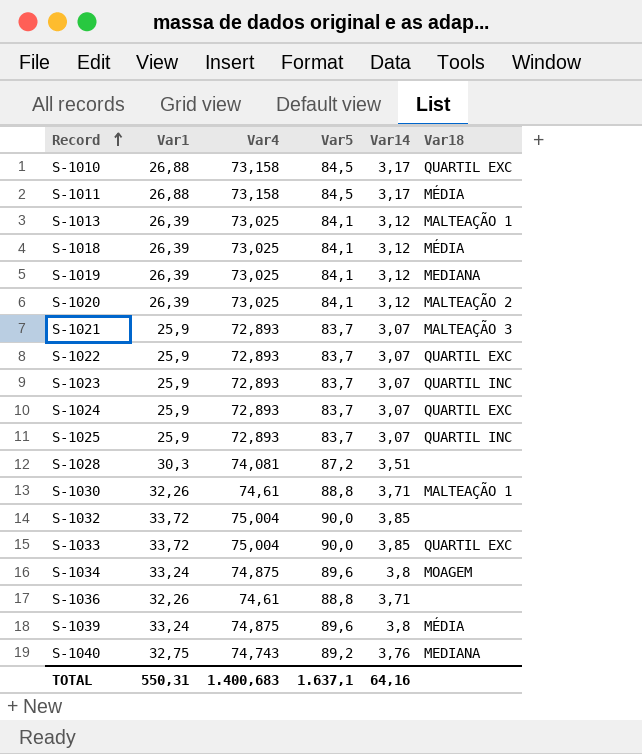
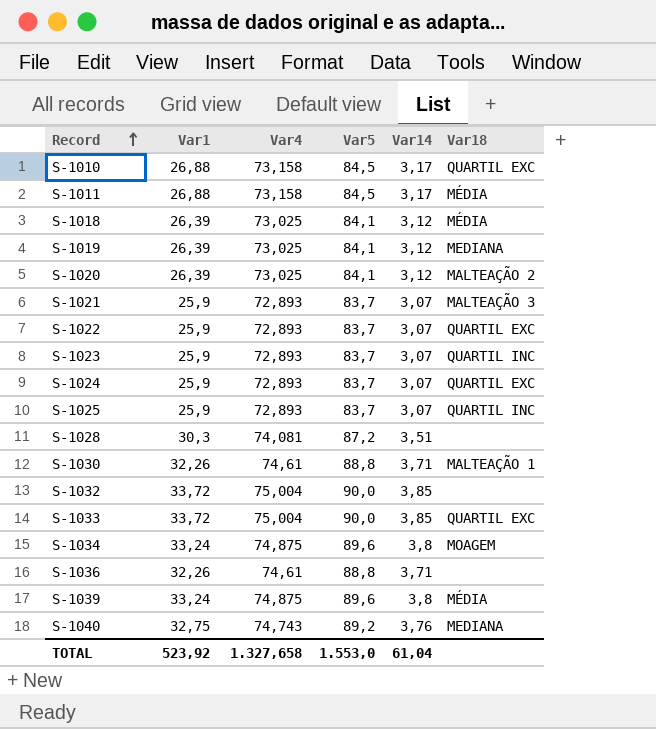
row S-1013: 26,39 | 73,025 | 84,1 | 3,12 | MALTEAÇÃO 1 -> none
TOTAL | Var1: 550,31 -> 523,92
TOTAL | Var4: 1.400,683 -> 1.327,658
TOTAL | Var5: 1.637,1 -> 1.553,0
TOTAL | Var14: 64,16 -> 61,04

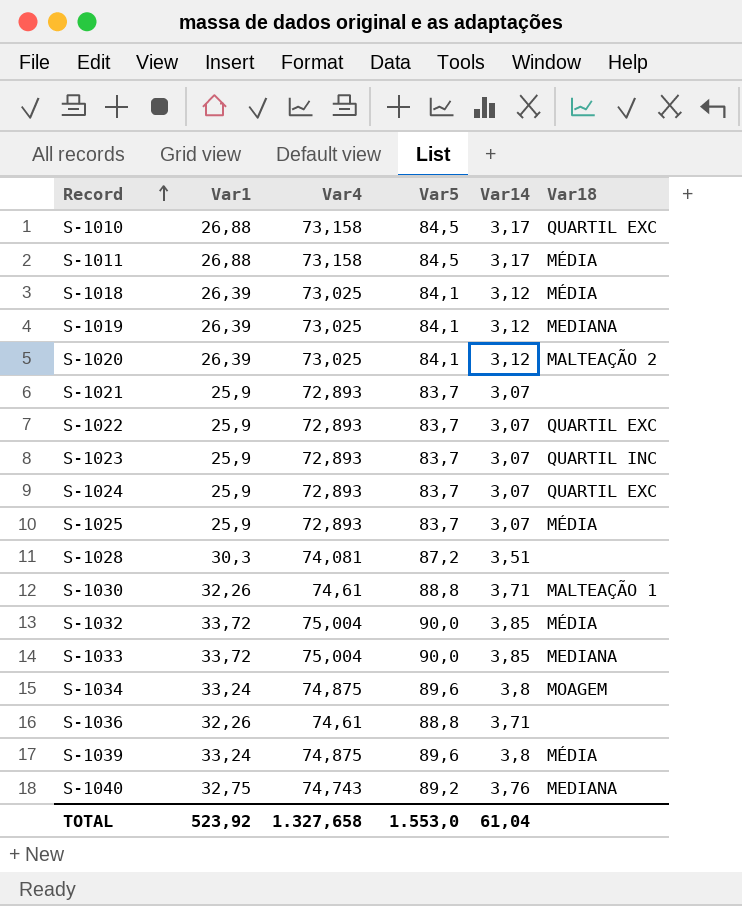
S-1021 | Var18: MALTEAÇÃO 3 -> none
S-1025 | Var18: QUARTIL INC -> MÉDIA
S-1032 | Var18: none -> MÉDIA
S-1033 | Var18: QUARTIL EXC -> MEDIANA

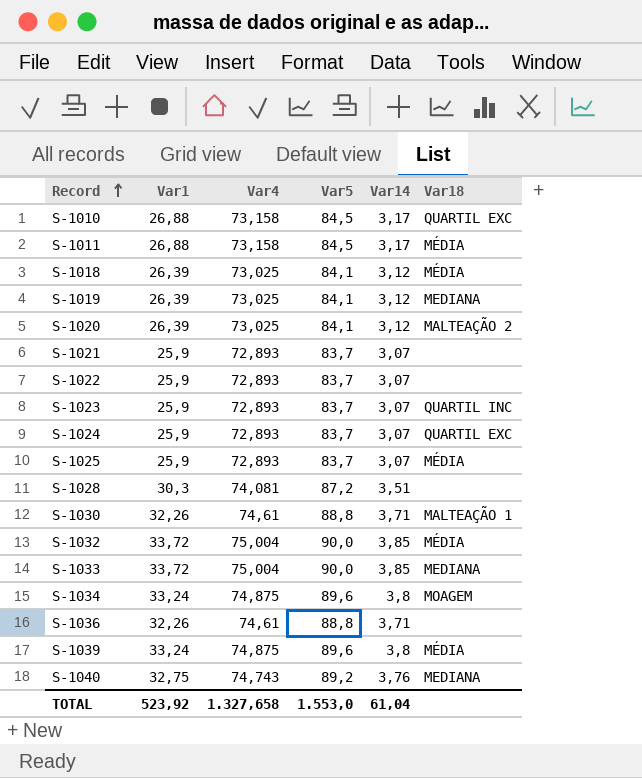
S-1022 | Var18: QUARTIL EXC -> none

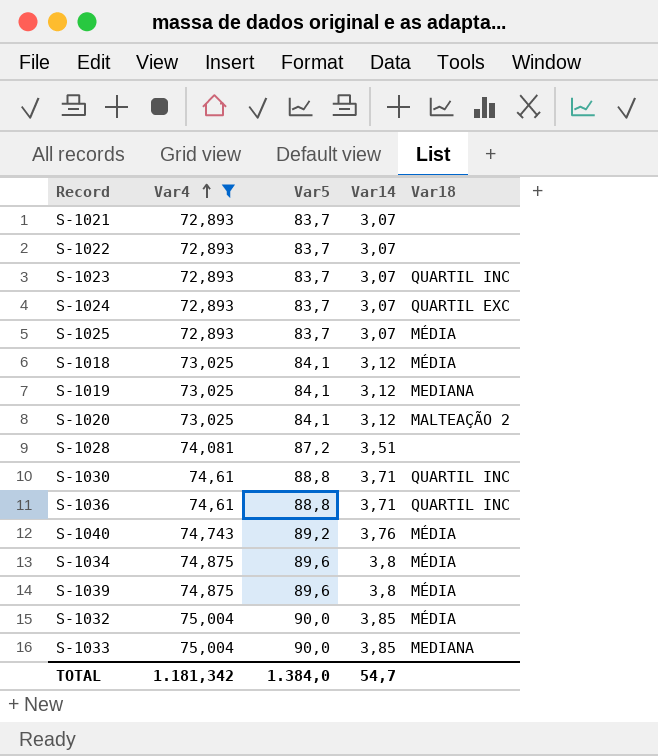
filter: none -> Var4 != 73,158
row order: Record ascending -> Var4 ascending
column Var1 | position: 2 -> none
S-1030 | Var18: MALTEAÇÃO 1 -> QUARTIL INC
S-1036 | Var18: none -> QUARTIL INC
S-1040 | Var18: MEDIANA -> MÉDIA
S-1034 | Var18: MOAGEM -> MÉDIA
TOTAL | Var4: 1.327,658 -> 1.181,342
TOTAL | Var5: 1.553,0 -> 1.384,0
TOTAL | Var14: 61,04 -> 54,7

